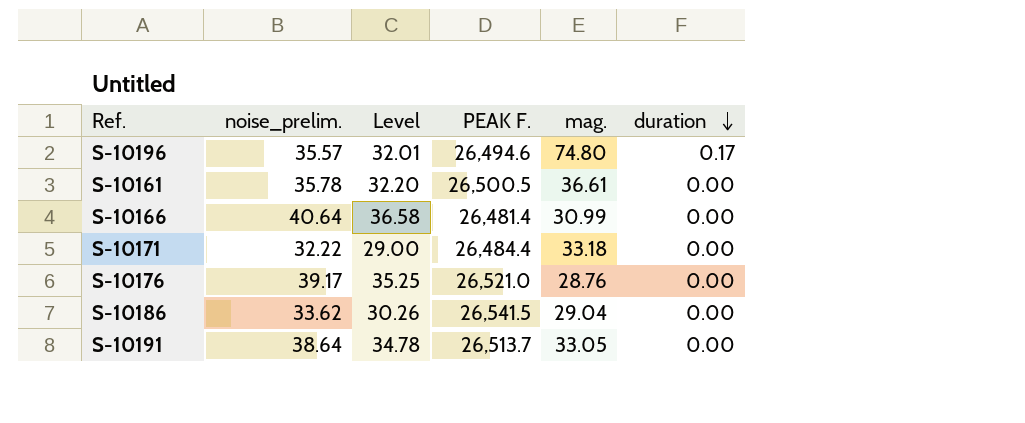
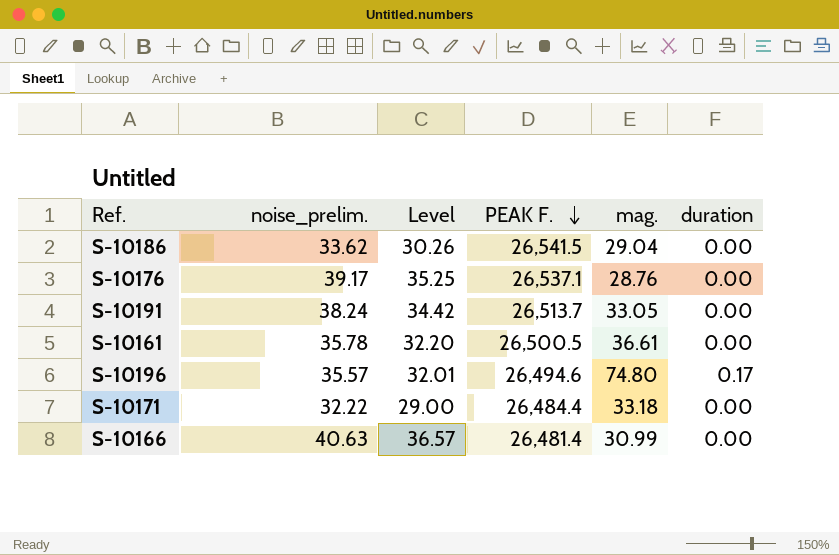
row order: duration descending -> PEAK F. descending
S-10176 | PEAK F.: 26,521.0 -> 26,537.1
S-10191 | noise_prelim.: 38.64 -> 38.24
S-10191 | Level: 34.78 -> 34.42
S-10166 | noise_prelim.: 40.64 -> 40.63
S-10166 | Level: 36.58 -> 36.57

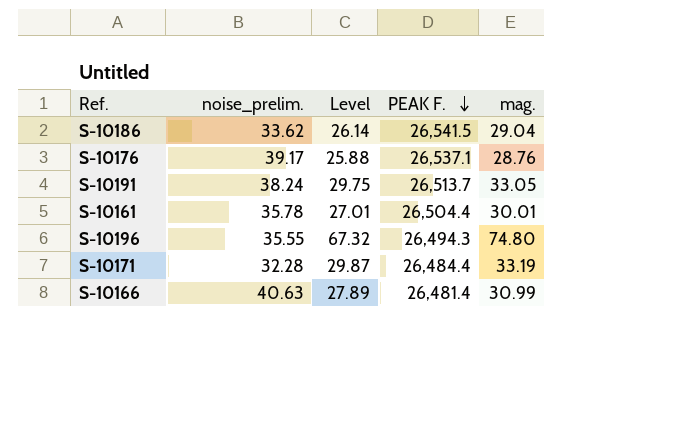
column duration | position: 6 -> none
column Level | formula: [noise_prelim.] * 0.9 -> [mag.] * 0.9
S-10161 | PEAK F.: 26,500.5 -> 26,504.4
S-10161 | mag.: 36.61 -> 30.01
S-10196 | noise_prelim.: 35.57 -> 35.55
S-10196 | PEAK F.: 26,494.6 -> 26,494.3
S-10171 | noise_prelim.: 32.22 -> 32.28
S-10171 | mag.: 33.18 -> 33.19

